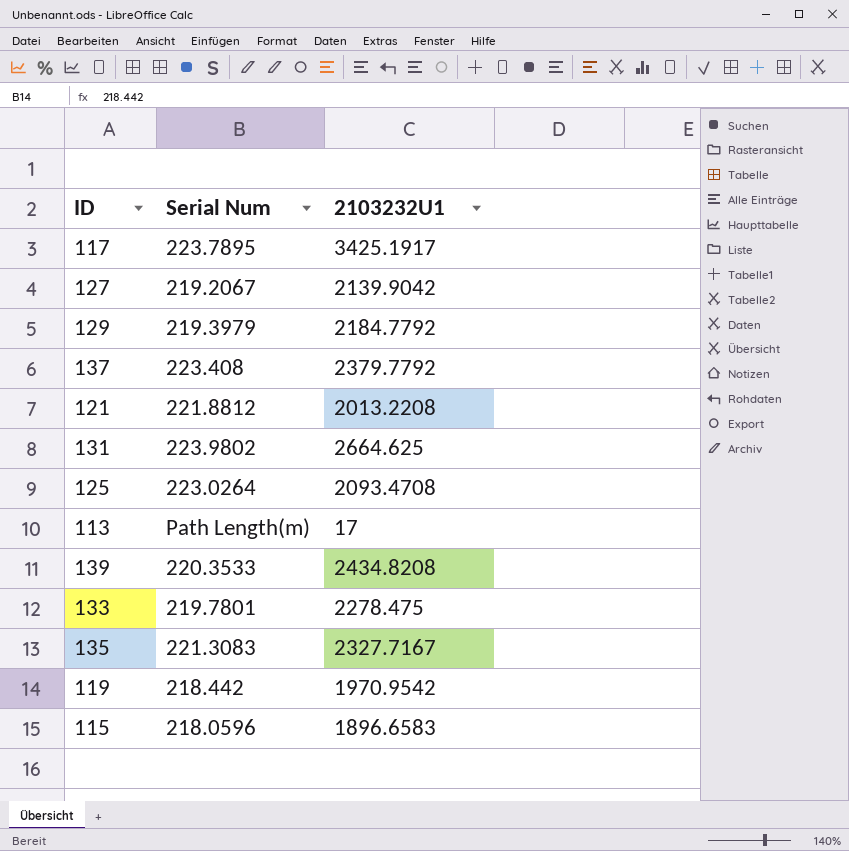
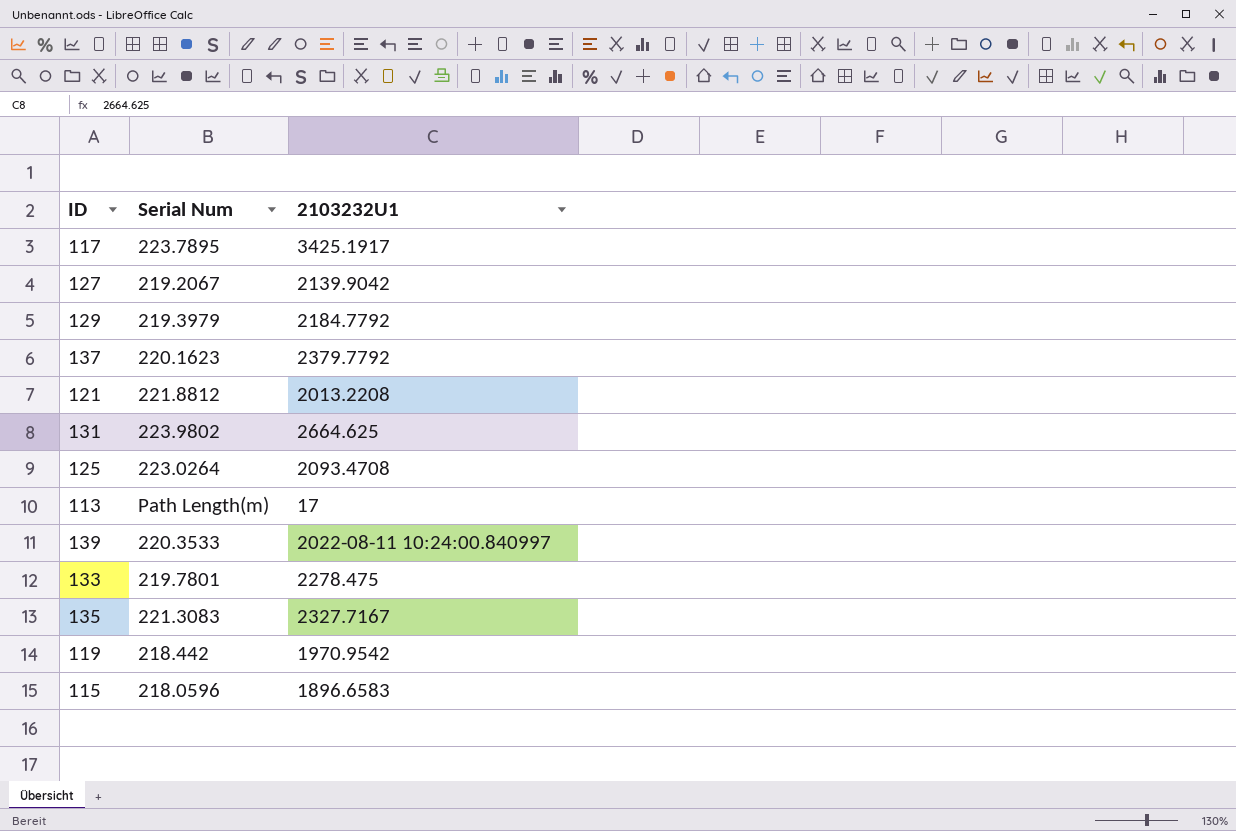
137 | Serial Num: 223.408 -> 220.1623
139 | 2103232U1: 2434.8208 -> 2022-08-11 10:24:00.840997

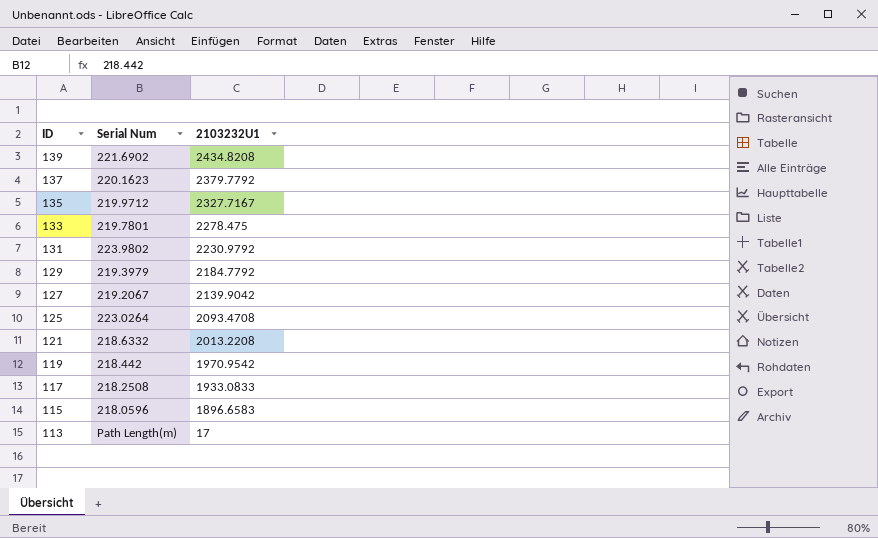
row order: none -> ID descending
139 | Serial Num: 220.3533 -> 221.6902
139 | 2103232U1: 2022-08-11 10:24:00.840997 -> 2434.8208
135 | Serial Num: 221.3083 -> 219.9712
131 | 2103232U1: 2664.625 -> 2230.9792
121 | Serial Num: 221.8812 -> 218.6332
117 | Serial Num: 223.7895 -> 218.2508
117 | 2103232U1: 3425.1917 -> 1933.0833

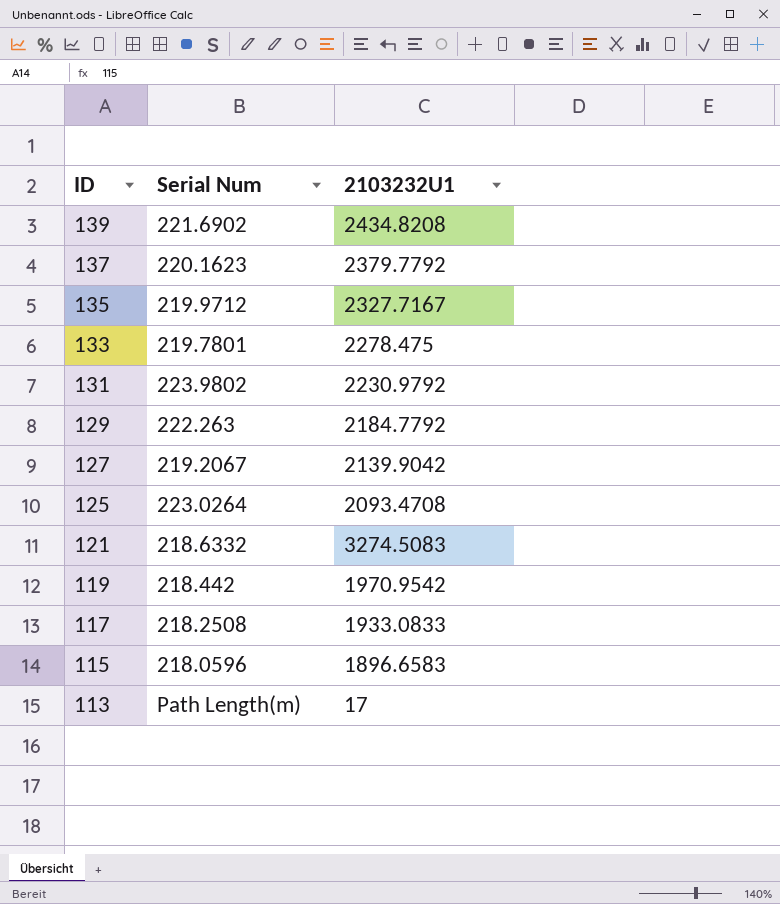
129 | Serial Num: 219.3979 -> 222.263
121 | 2103232U1: 2013.2208 -> 3274.5083

